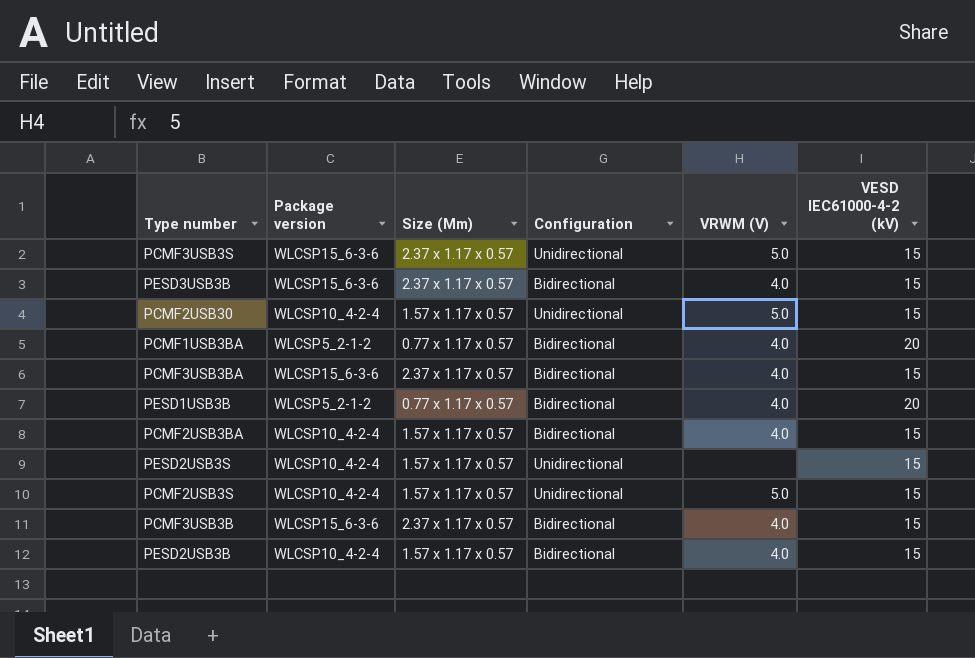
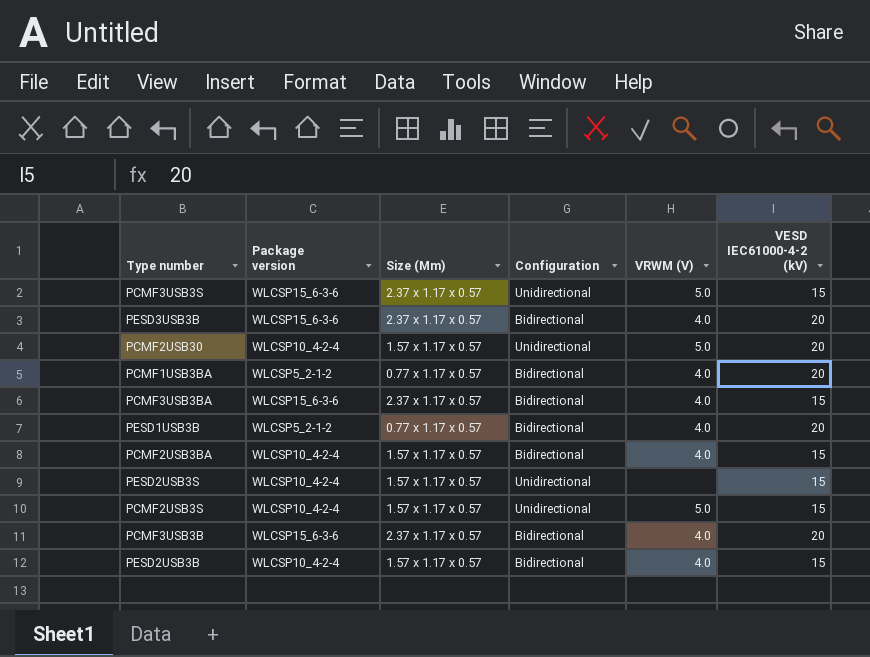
PESD3USB3B | VESD IEC61000-4-2 (kV): 15 -> 20
PCMF2USB30 | VESD IEC61000-4-2 (kV): 15 -> 20
PCMF3USB3B | VESD IEC61000-4-2 (kV): 15 -> 20

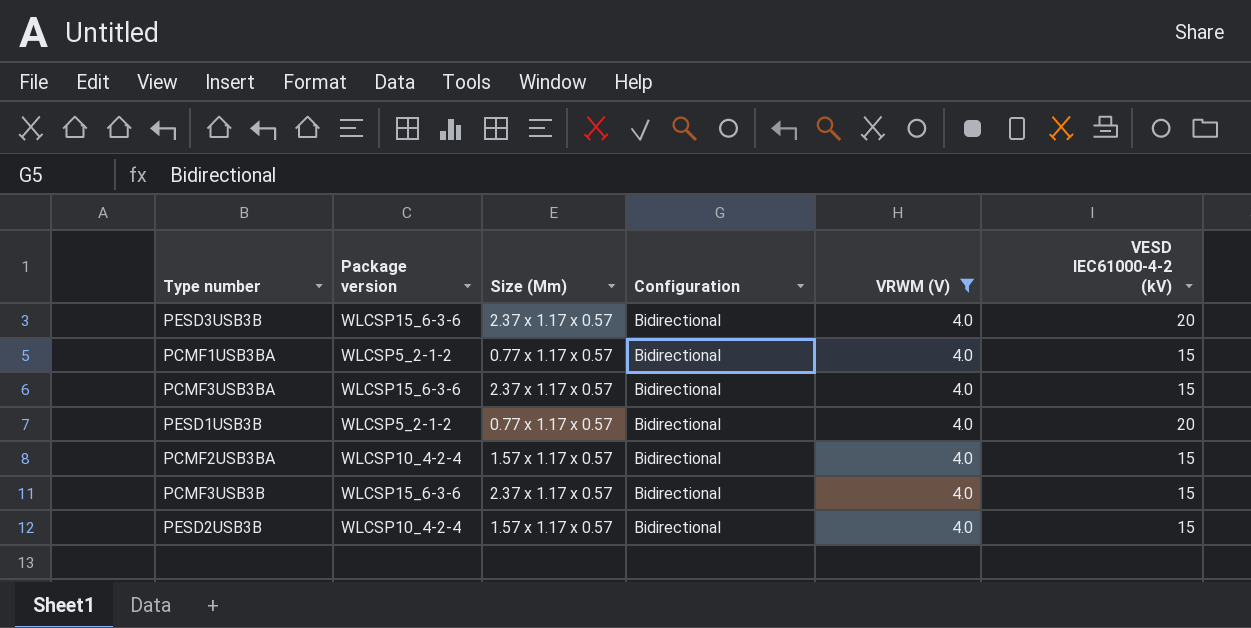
filter: none -> VRWM (V) = 4.0
PCMF1USB3BA | VESD IEC61000-4-2 (kV): 20 -> 15
PCMF3USB3B | VESD IEC61000-4-2 (kV): 20 -> 15

